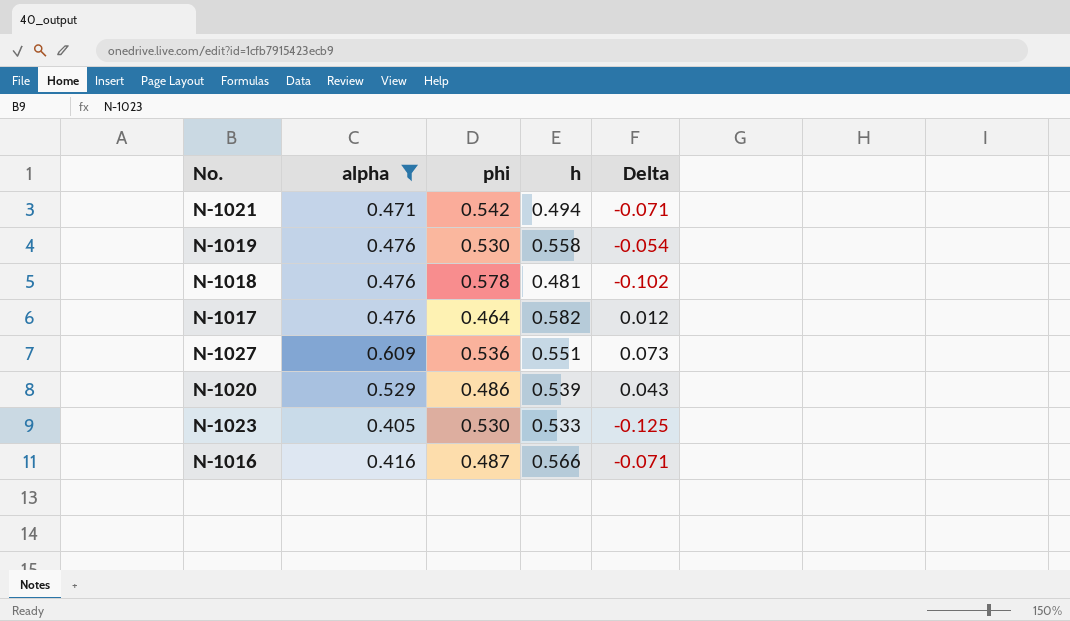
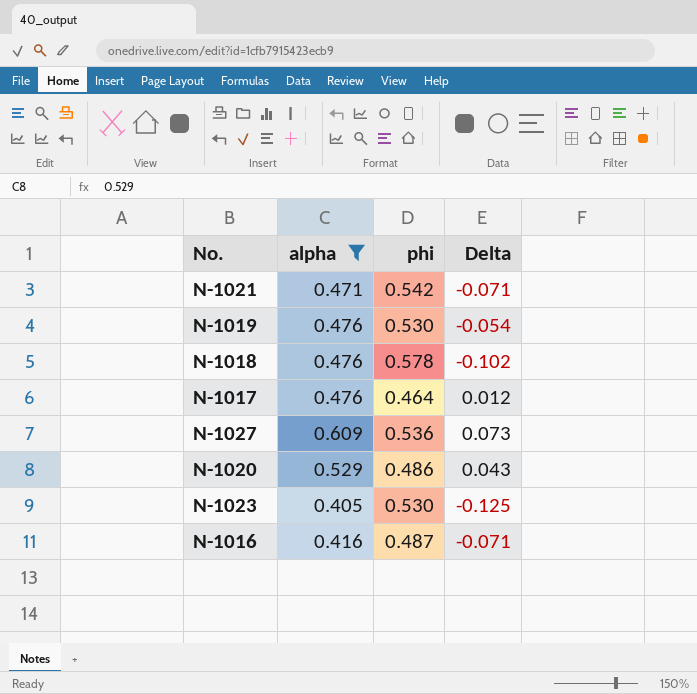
column h | position: 4 -> none

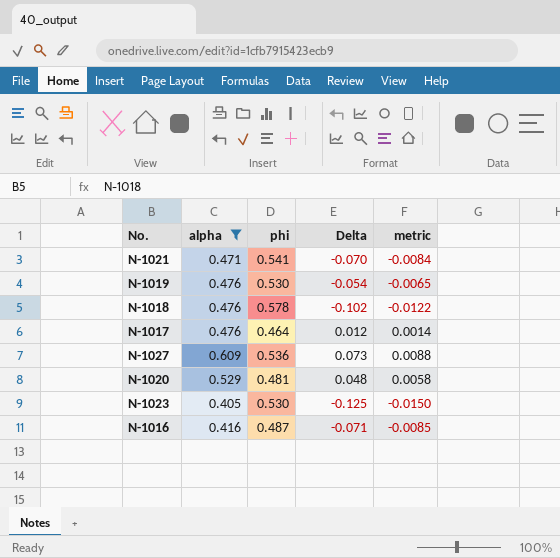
column metric | formula: none -> [Delta] * 0.12
N-1021 | phi: 0.542 -> 0.541
N-1021 | Delta: -0.071 -> -0.070
N-1020 | phi: 0.486 -> 0.481
N-1020 | Delta: 0.043 -> 0.048

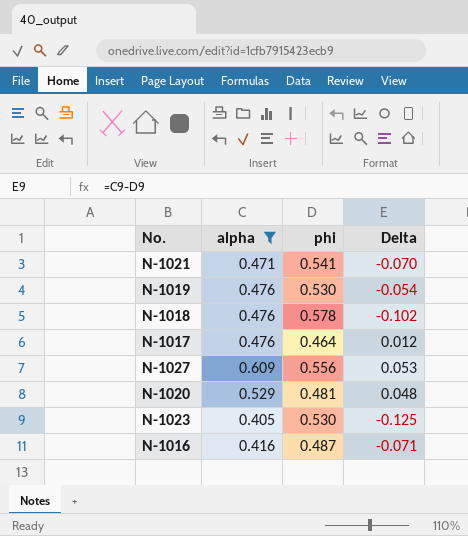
column metric | formula: [Delta] * 0.12 -> none
N-1027 | phi: 0.536 -> 0.556
N-1027 | Delta: 0.073 -> 0.053

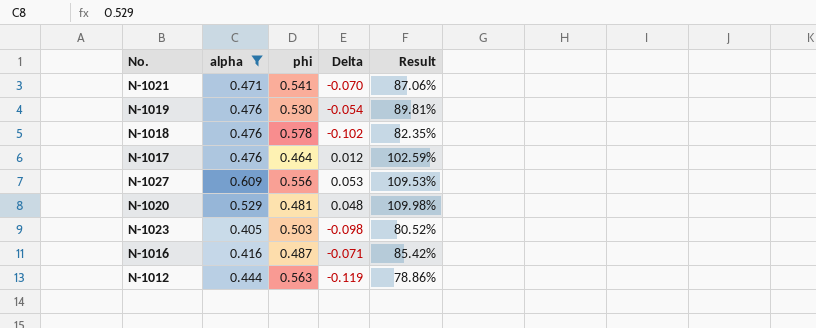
column Result | formula: none -> [alpha] / [phi]
N-1023 | phi: 0.530 -> 0.503
N-1023 | Delta: -0.125 -> -0.098
row N-1012: none -> 0.444 | 0.563 | -0.119 | 78.86%

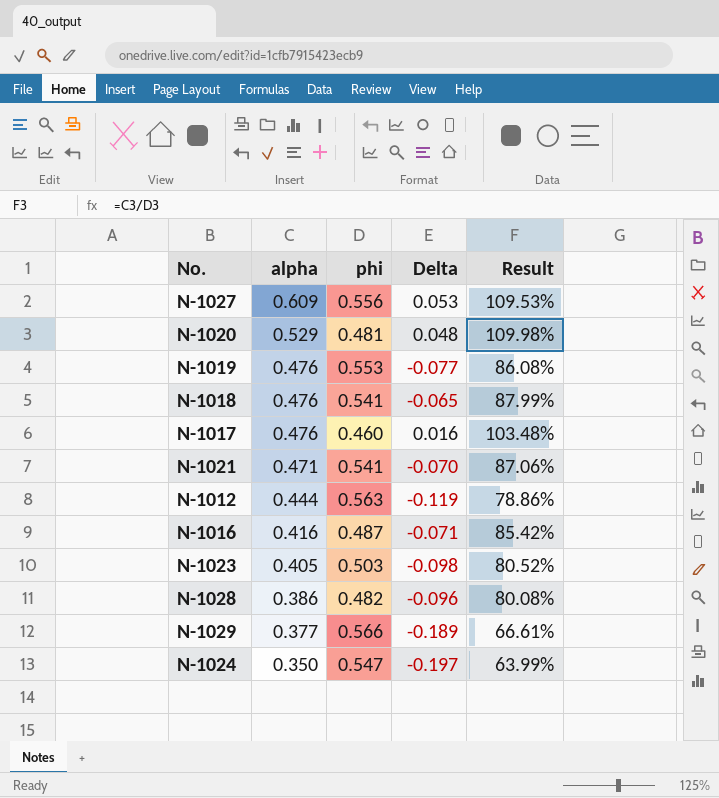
filter: alpha >= 0.405 -> none
row order: none -> alpha descending
N-1019 | phi: 0.530 -> 0.553
N-1019 | Delta: -0.054 -> -0.077
N-1019 | Result: 89.81% -> 86.08%
N-1018 | phi: 0.578 -> 0.541
N-1018 | Delta: -0.102 -> -0.065
N-1018 | Result: 82.35% -> 87.99%
N-1017 | phi: 0.464 -> 0.460
N-1017 | Delta: 0.012 -> 0.016
N-1017 | Result: 102.59% -> 103.48%

